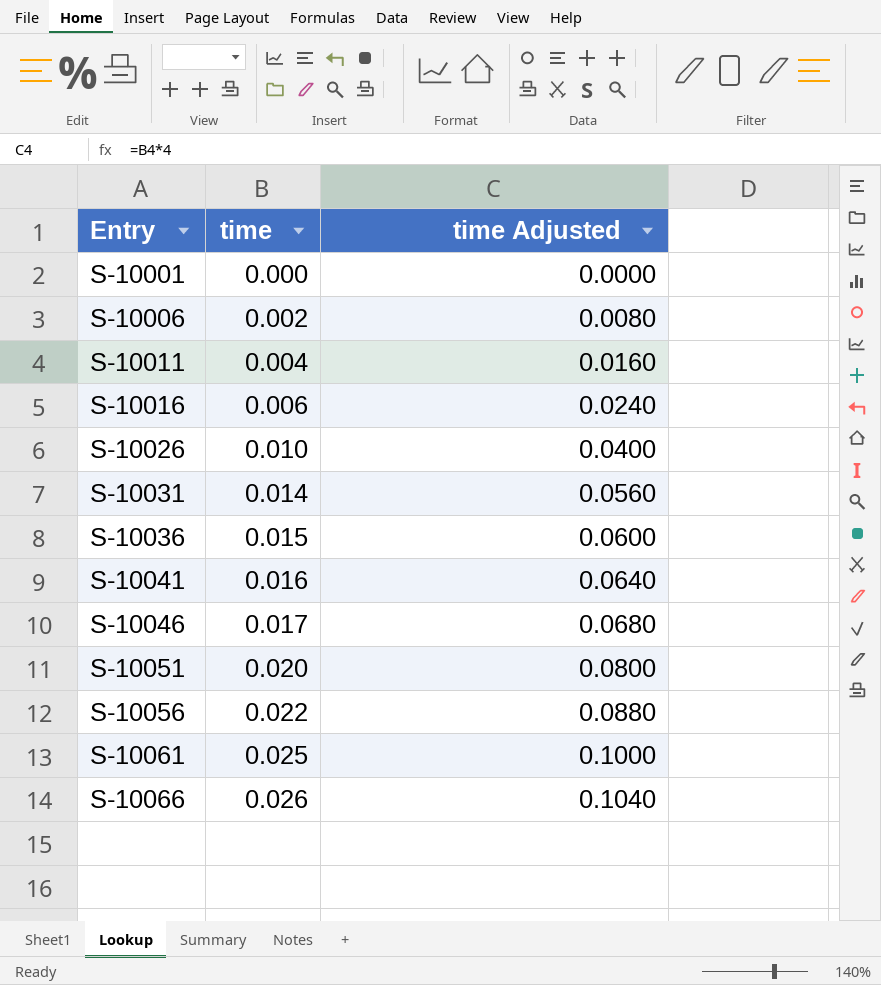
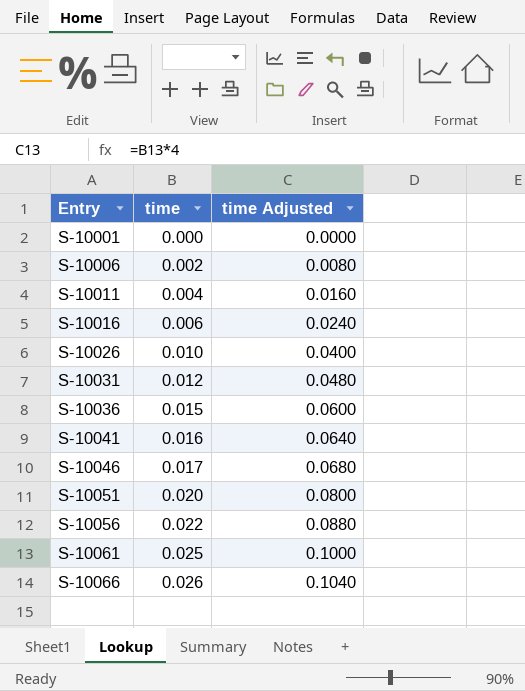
S-10031 | time: 0.014 -> 0.012
S-10031 | time Adjusted: 0.0560 -> 0.0480

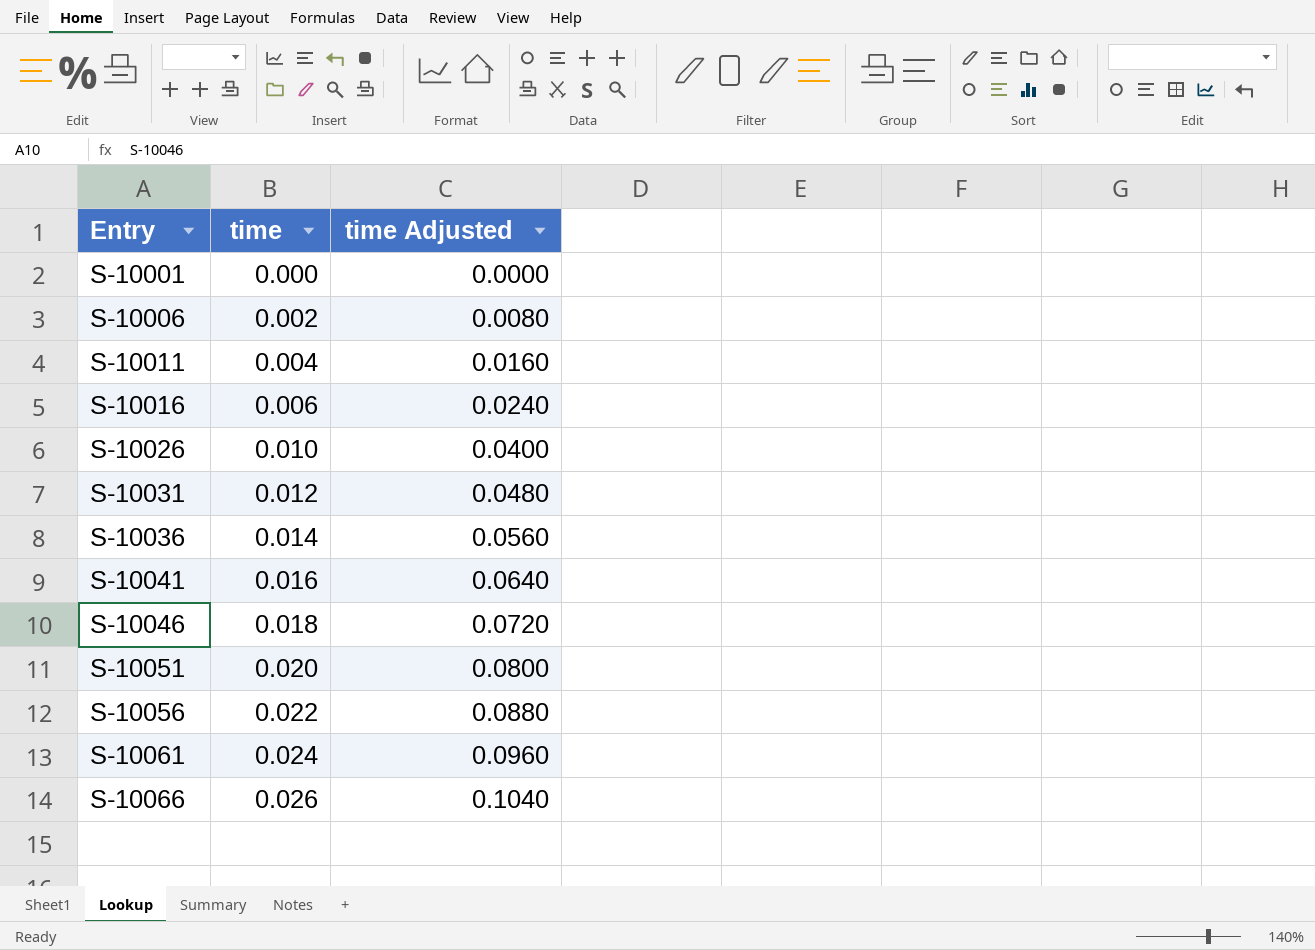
S-10036 | time: 0.015 -> 0.014
S-10036 | time Adjusted: 0.0600 -> 0.0560
S-10046 | time: 0.017 -> 0.018
S-10046 | time Adjusted: 0.0680 -> 0.0720
S-10061 | time: 0.025 -> 0.024
S-10061 | time Adjusted: 0.1000 -> 0.0960

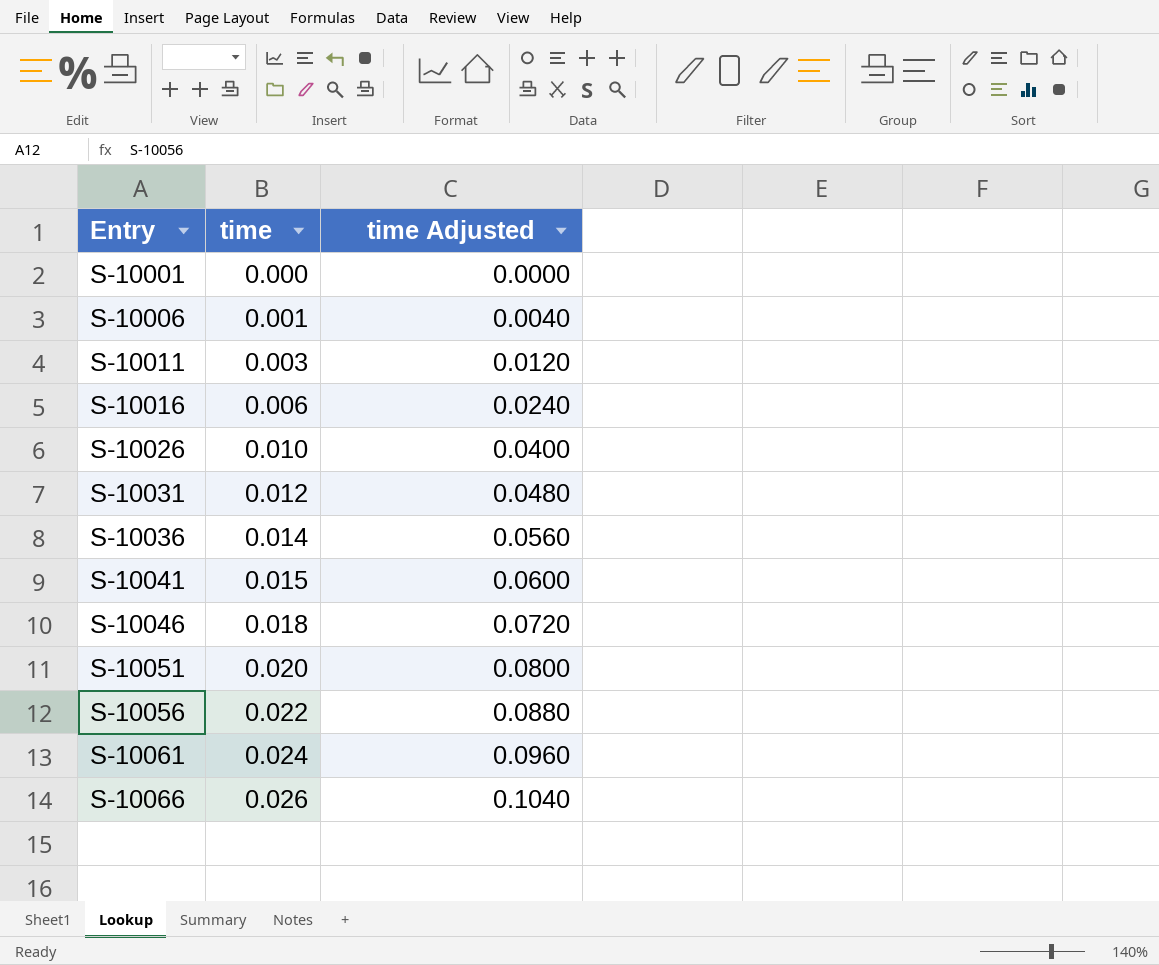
S-10006 | time: 0.002 -> 0.001
S-10006 | time Adjusted: 0.0080 -> 0.0040
S-10011 | time: 0.004 -> 0.003
S-10011 | time Adjusted: 0.0160 -> 0.0120
S-10041 | time: 0.016 -> 0.015
S-10041 | time Adjusted: 0.0640 -> 0.0600

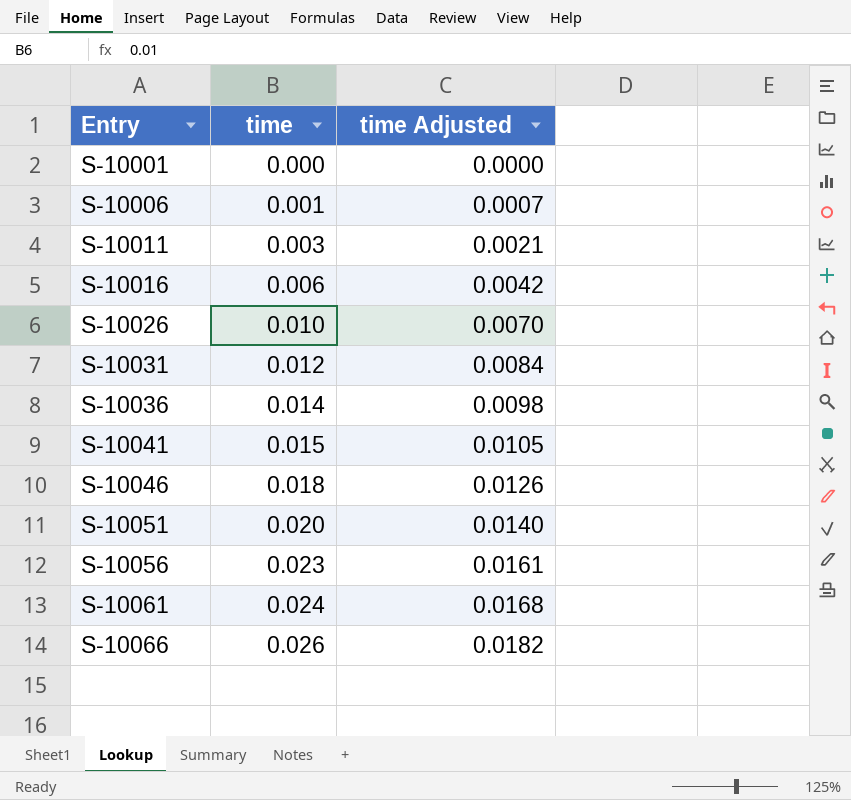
column time Adjusted | formula: [time] * 4 -> [time] * 0.7
S-10056 | time: 0.022 -> 0.023

